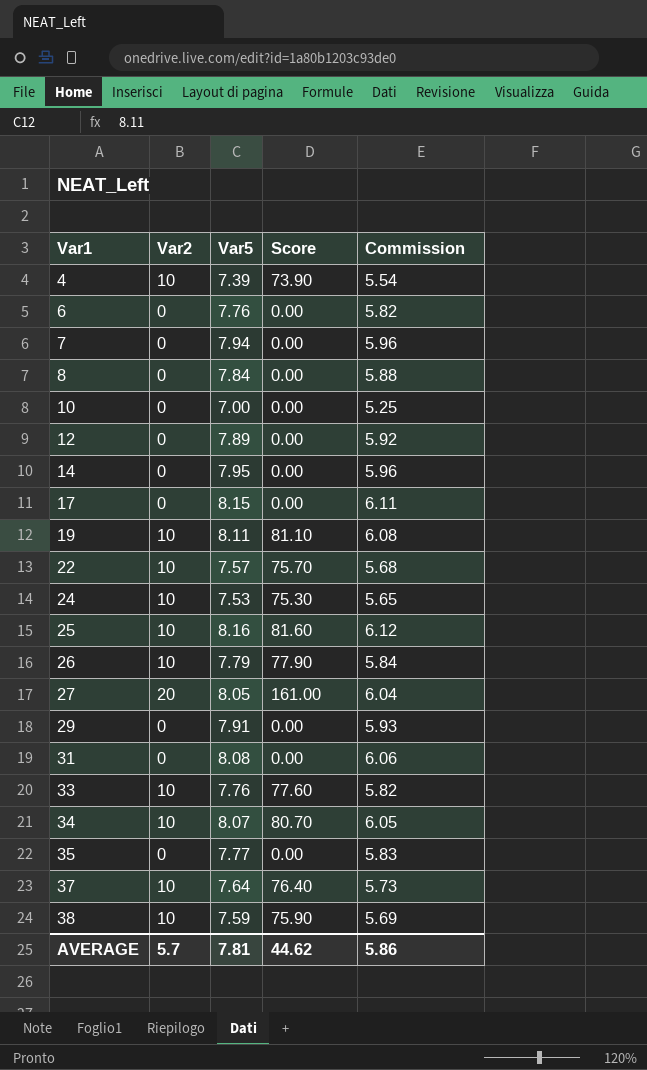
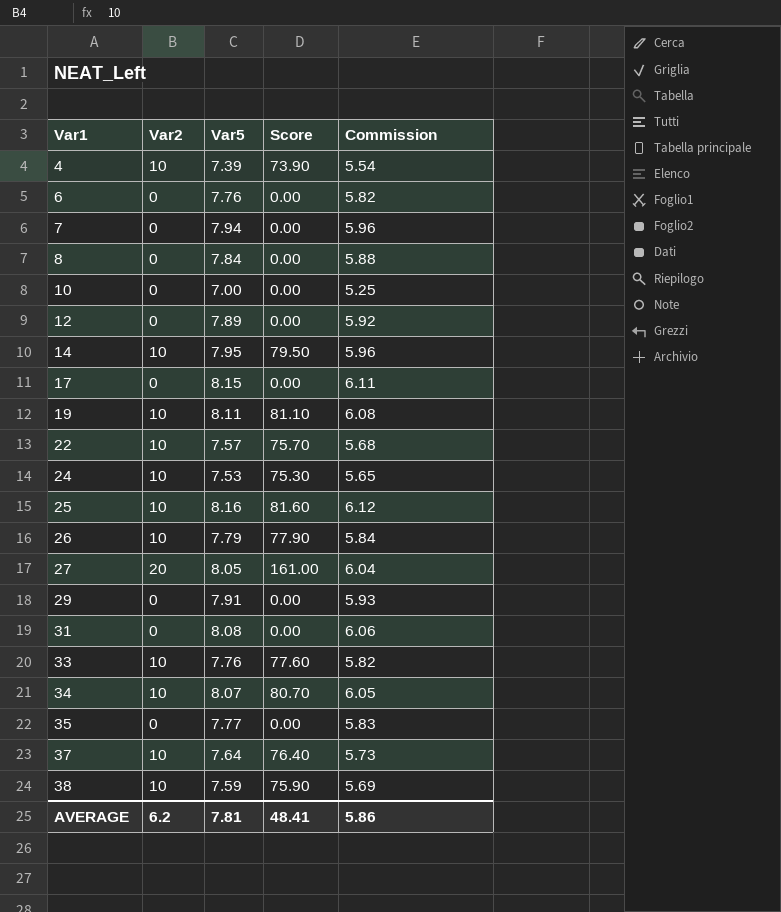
14 | Var2: 0 -> 10
14 | Score: 0.00 -> 79.50
AVERAGE | Var2: 5.7 -> 6.2
AVERAGE | Score: 44.62 -> 48.41

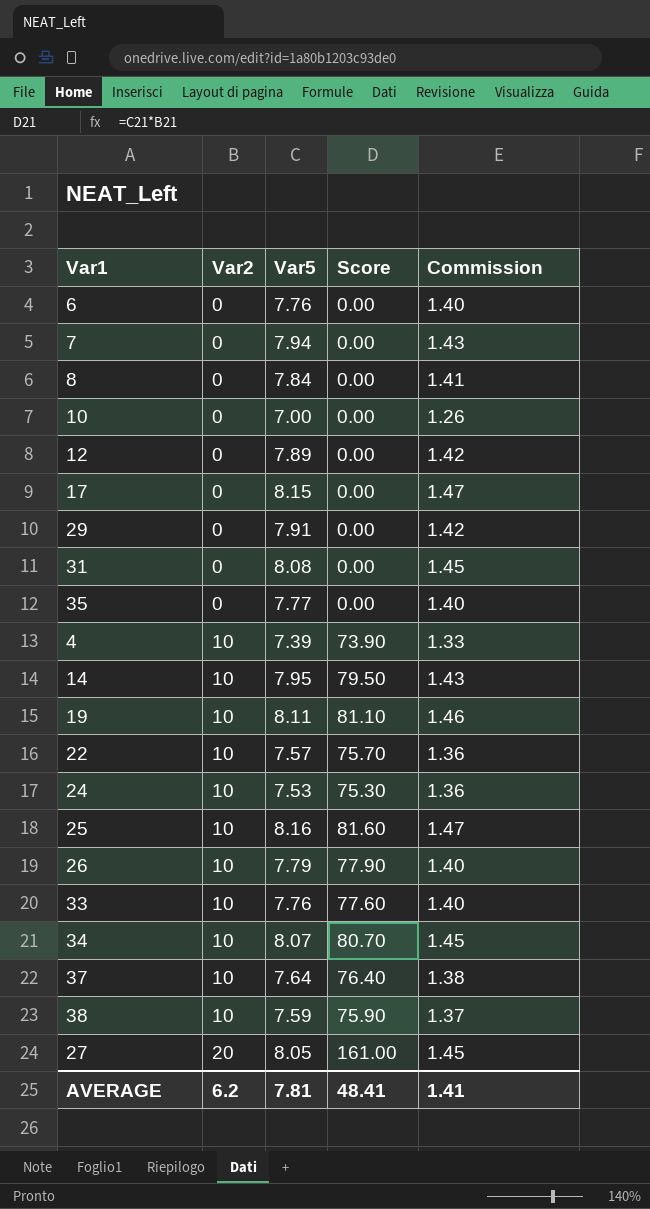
row order: Var1 ascending -> Var2 ascending
column Commission | formula: [Var5] * 0.75 -> [Var5] * 0.18
AVERAGE | Commission: 5.86 -> 1.41

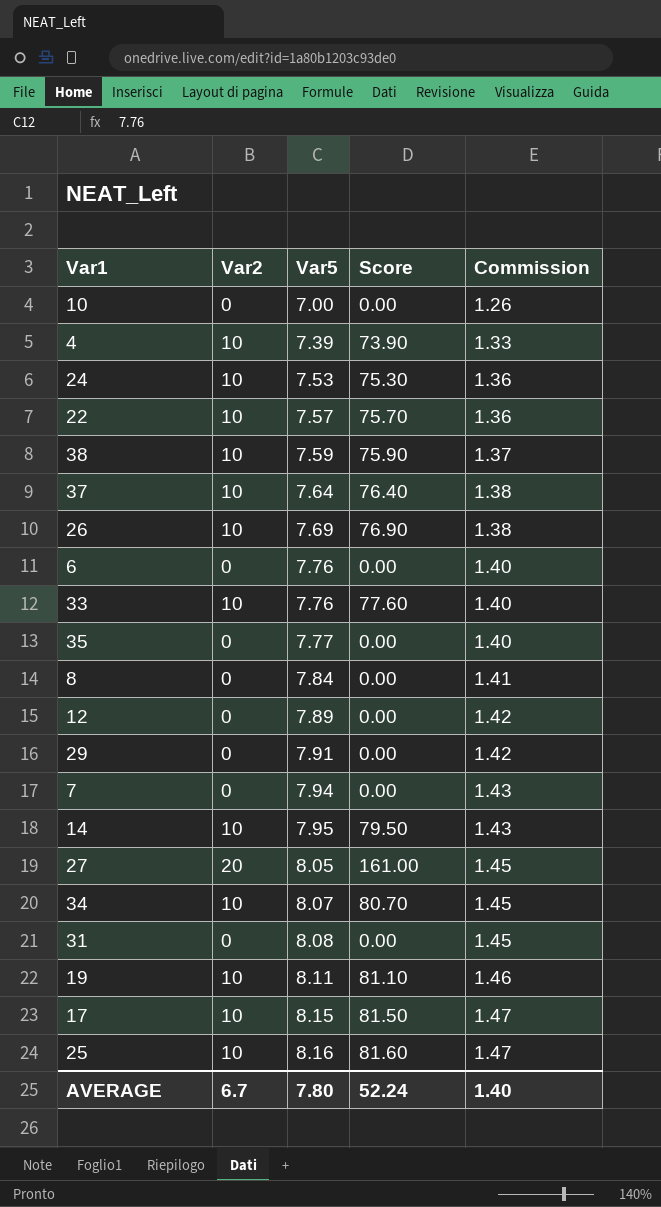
row order: Var2 ascending -> Var5 ascending
26 | Var5: 7.79 -> 7.69
26 | Score: 77.90 -> 76.90
26 | Commission: 1.40 -> 1.38
17 | Var2: 0 -> 10
17 | Score: 0.00 -> 81.50
AVERAGE | Var2: 6.2 -> 6.7
AVERAGE | Var5: 7.81 -> 7.80
AVERAGE | Score: 48.41 -> 52.24
AVERAGE | Commission: 1.41 -> 1.40

